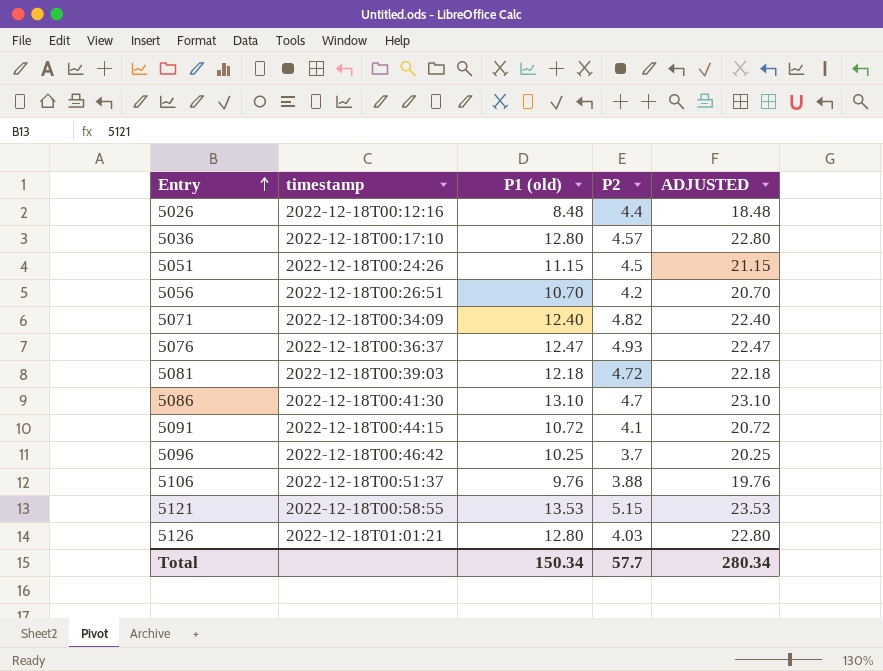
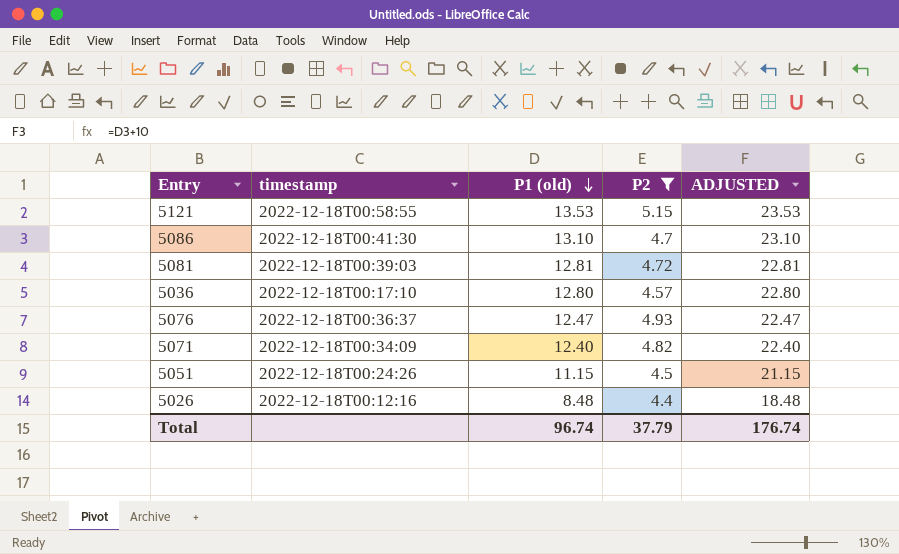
filter: none -> P2 >= 4.4
row order: Entry ascending -> P1 (old) descending
5081 | P1 (old): 12.18 -> 12.81
5081 | ADJUSTED: 22.18 -> 22.81
Total | P1 (old): 150.34 -> 96.74
Total | P2: 57.7 -> 37.79
Total | ADJUSTED: 280.34 -> 176.74

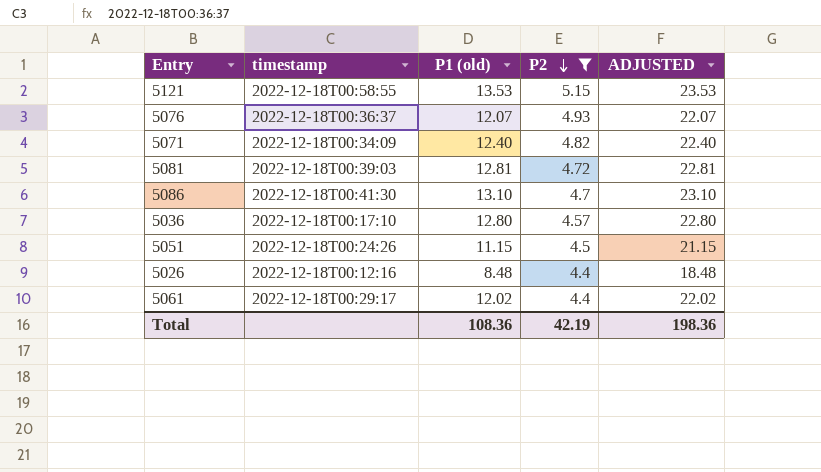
row order: P1 (old) descending -> P2 descending
5076 | P1 (old): 12.47 -> 12.07
5076 | ADJUSTED: 22.47 -> 22.07
row 5061: none -> 2022-12-18T00:29:17 | 12.02 | 4.4 | 22.02
Total | P1 (old): 96.74 -> 108.36
Total | P2: 37.79 -> 42.19
Total | ADJUSTED: 176.74 -> 198.36

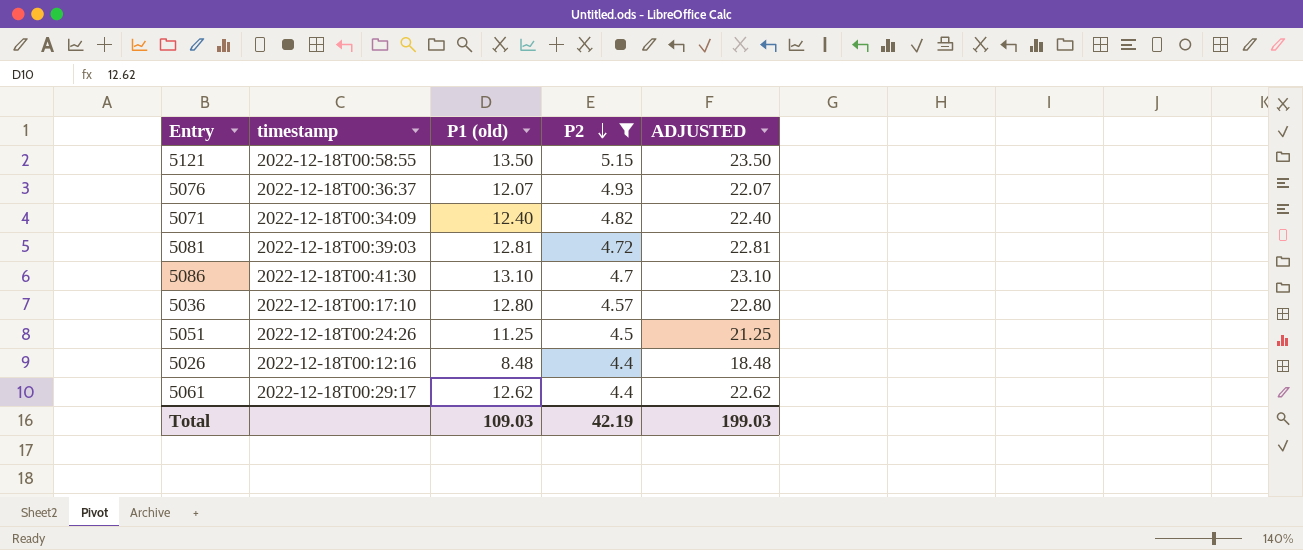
5121 | P1 (old): 13.53 -> 13.50
5121 | ADJUSTED: 23.53 -> 23.50
5051 | P1 (old): 11.15 -> 11.25
5051 | ADJUSTED: 21.15 -> 21.25
5061 | P1 (old): 12.02 -> 12.62
5061 | ADJUSTED: 22.02 -> 22.62
Total | P1 (old): 108.36 -> 109.03
Total | ADJUSTED: 198.36 -> 199.03

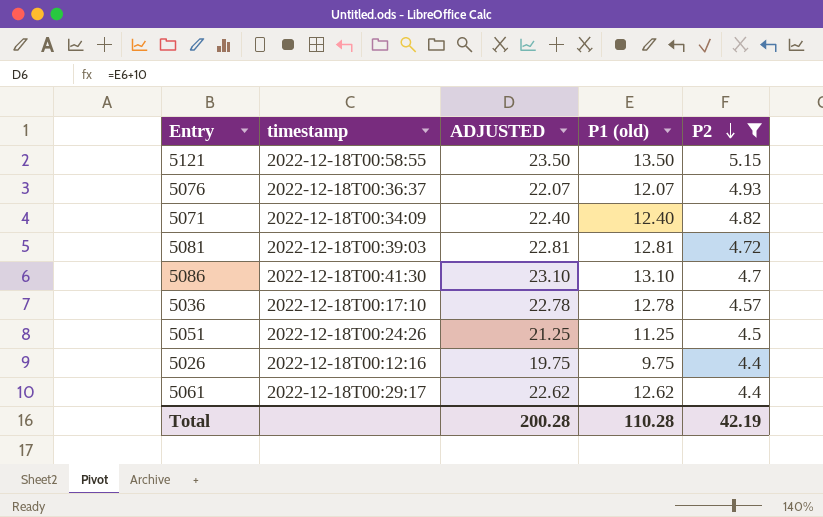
column ADJUSTED | position: 5 -> 3
5036 | ADJUSTED: 22.80 -> 22.78
5036 | P1 (old): 12.80 -> 12.78
5026 | ADJUSTED: 18.48 -> 19.75
5026 | P1 (old): 8.48 -> 9.75
Total | ADJUSTED: 199.03 -> 200.28
Total | P1 (old): 109.03 -> 110.28

